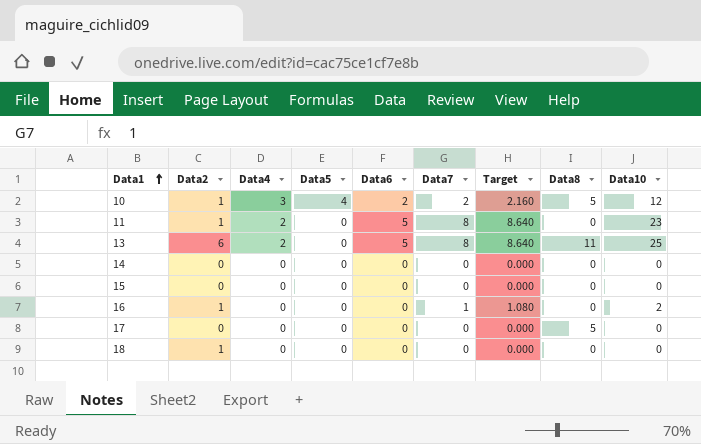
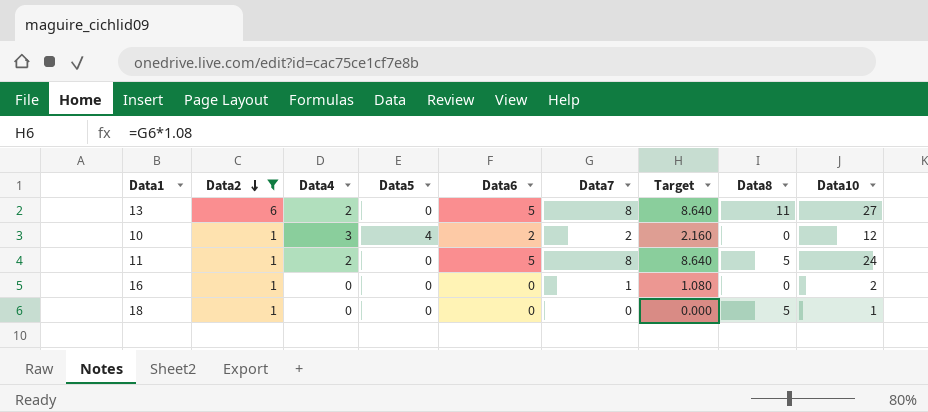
filter: none -> Data2 != 0
row order: Data1 ascending -> Data2 descending
13 | Data10: 25 -> 27
10 | Data8: 5 -> 0
11 | Data8: 0 -> 5
11 | Data10: 23 -> 24
18 | Data8: 0 -> 5
18 | Data10: 0 -> 1

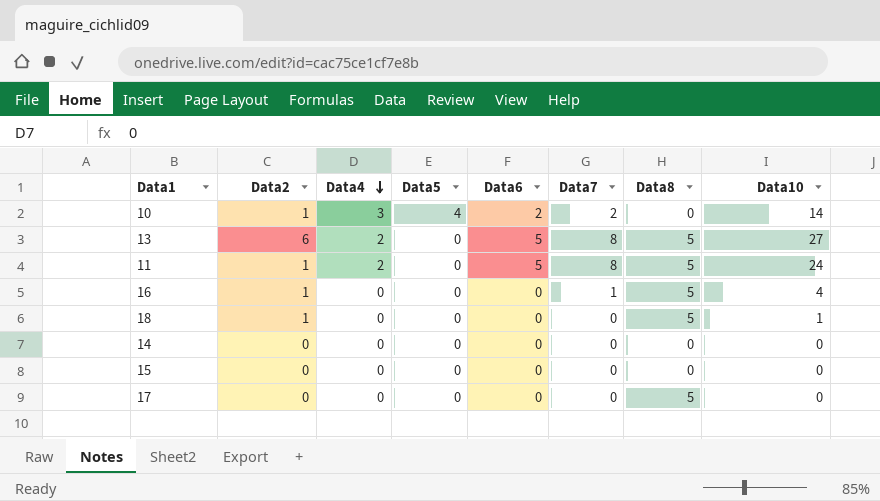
filter: Data2 != 0 -> none
row order: Data2 descending -> Data4 descending
column Target | formula: [Data7] * 1.08 -> none
10 | Data10: 12 -> 14
13 | Data8: 11 -> 5
16 | Data8: 0 -> 5
16 | Data10: 2 -> 4

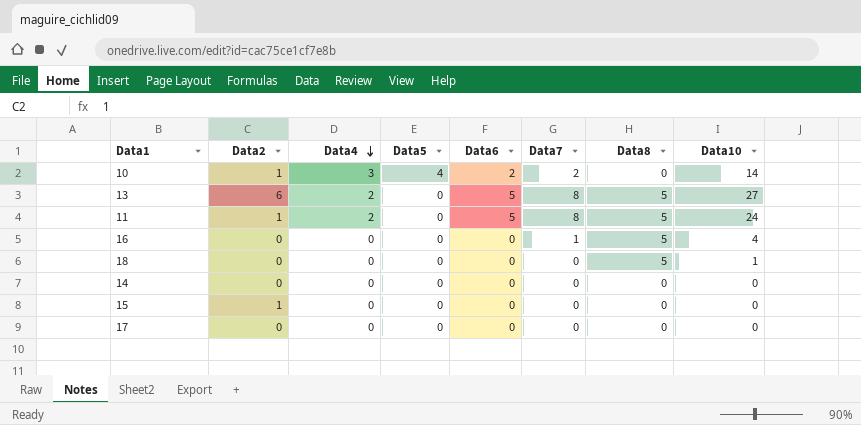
16 | Data2: 1 -> 0
18 | Data2: 1 -> 0
15 | Data2: 0 -> 1
17 | Data8: 5 -> 0

